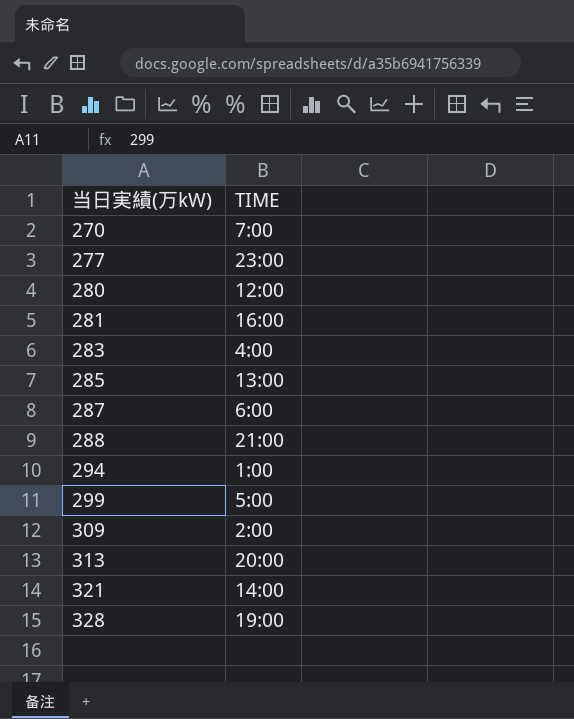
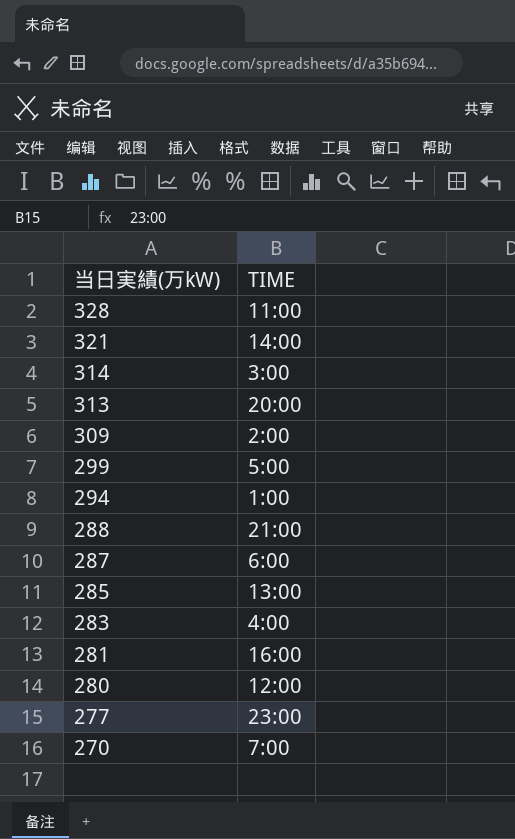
row order: 当日実績(万kW) ascending -> 当日実績(万kW) descending
328 | TIME: 19:00 -> 11:00
row 314: none -> 3:00

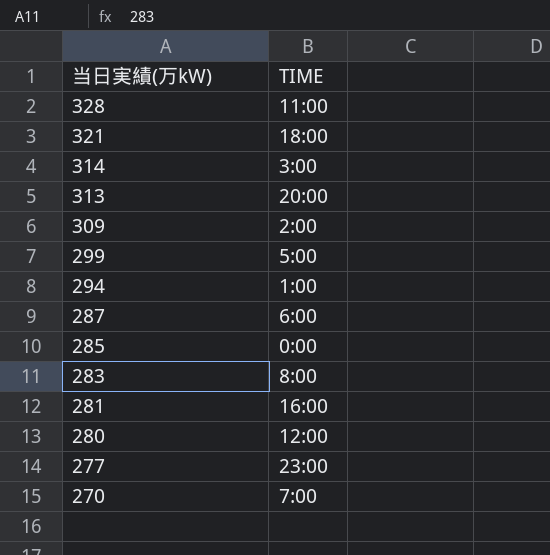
row 288: 21:00 -> none
321 | TIME: 14:00 -> 18:00
285 | TIME: 13:00 -> 0:00
283 | TIME: 4:00 -> 8:00

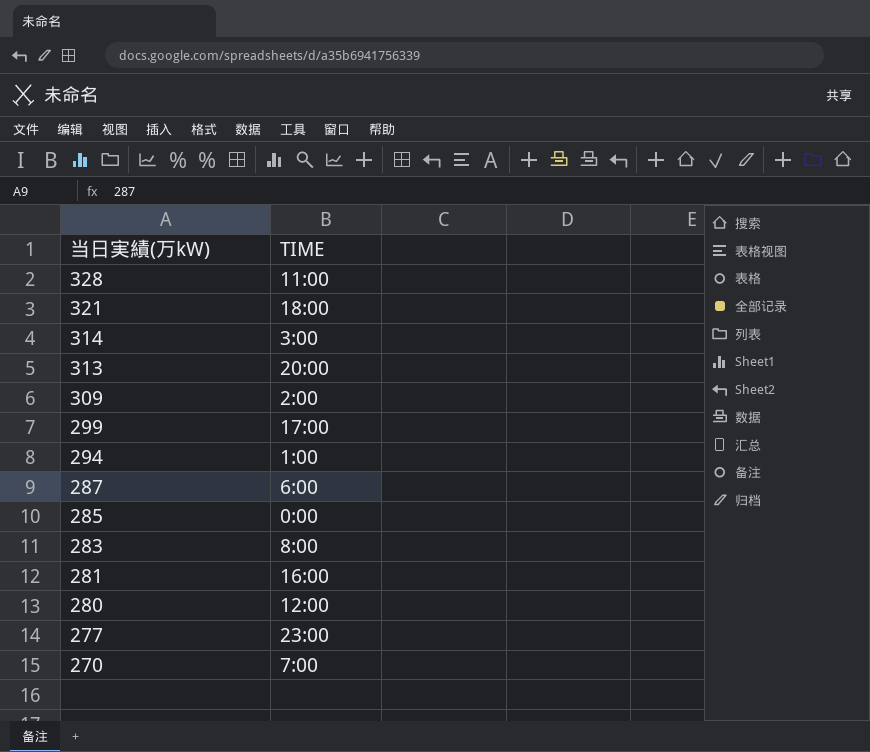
299 | TIME: 5:00 -> 17:00

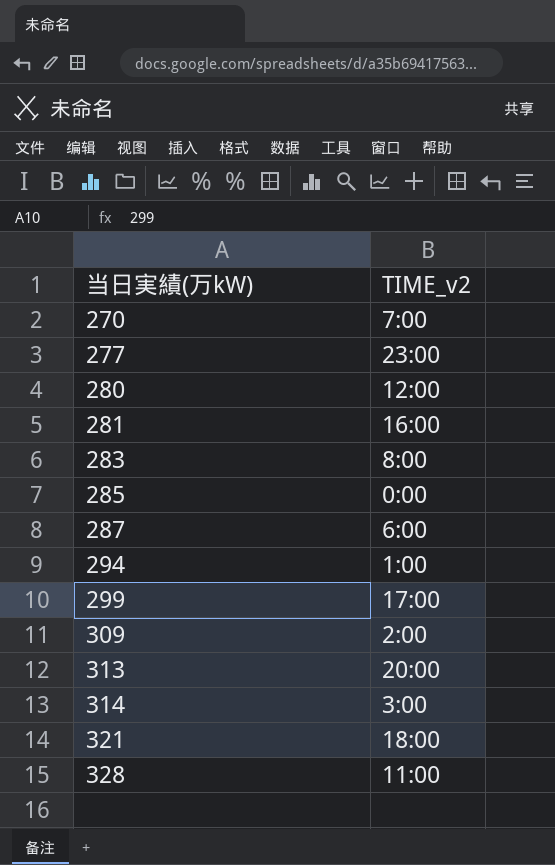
row order: 当日実績(万kW) descending -> 当日実績(万kW) ascending
column name: TIME -> TIME_v2

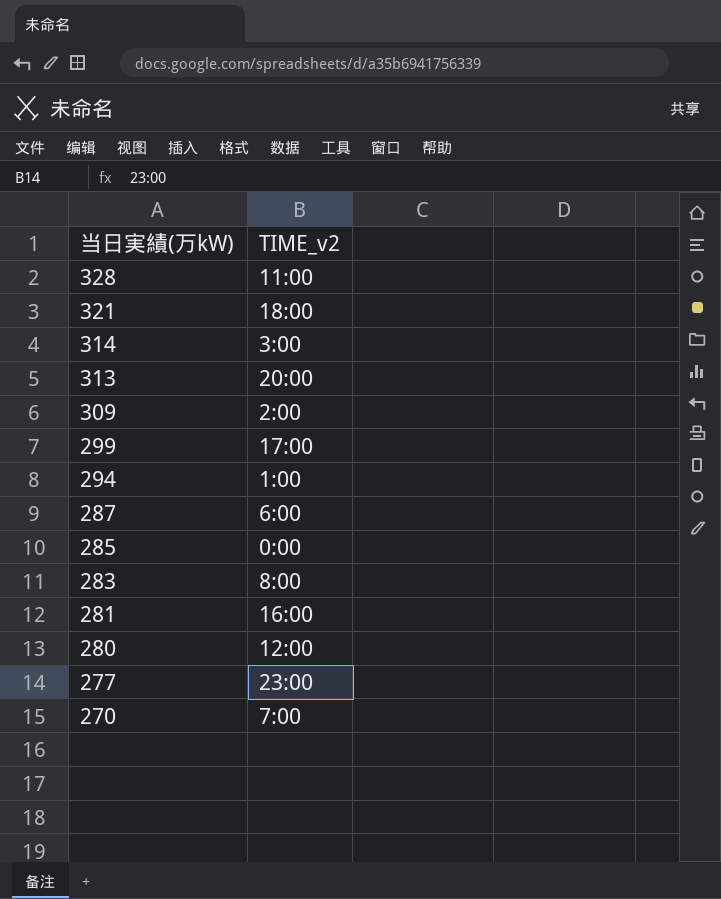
row order: 当日実績(万kW) ascending -> 当日実績(万kW) descending

